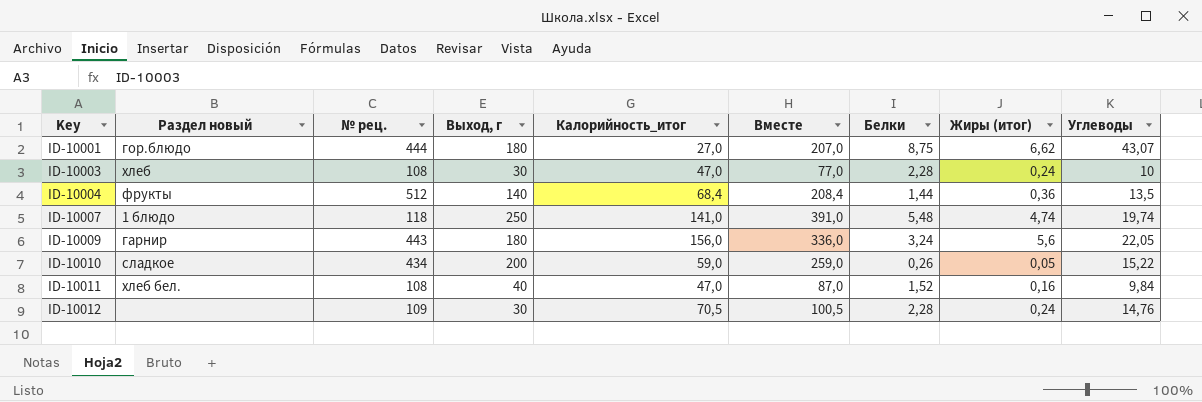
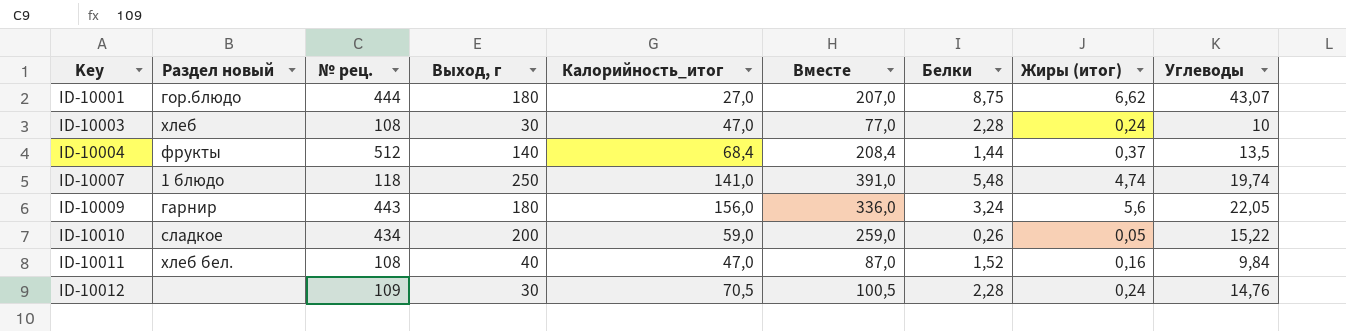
ID-10004 | Жиры (итог): 0,36 -> 0,37

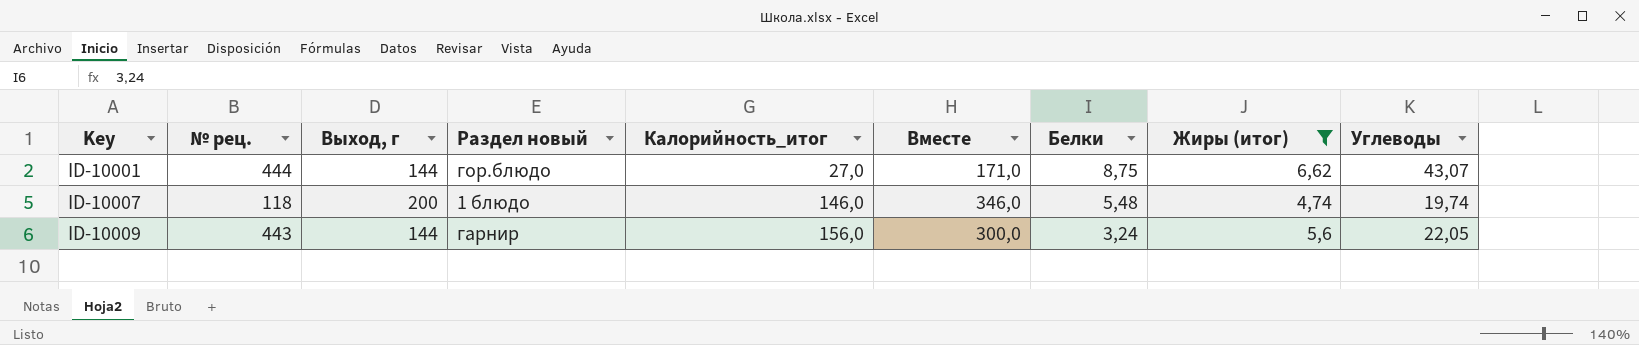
filter: none -> Жиры (итог) >= 4,74
column Раздел новый | position: 2 -> 4
ID-10001 | Выход, г: 180 -> 144
ID-10001 | Вместе: 207,0 -> 171,0
ID-10007 | Выход, г: 250 -> 200
ID-10007 | Калорийность_итог: 141,0 -> 146,0
ID-10007 | Вместе: 391,0 -> 346,0
ID-10009 | Выход, г: 180 -> 144
ID-10009 | Вместе: 336,0 -> 300,0

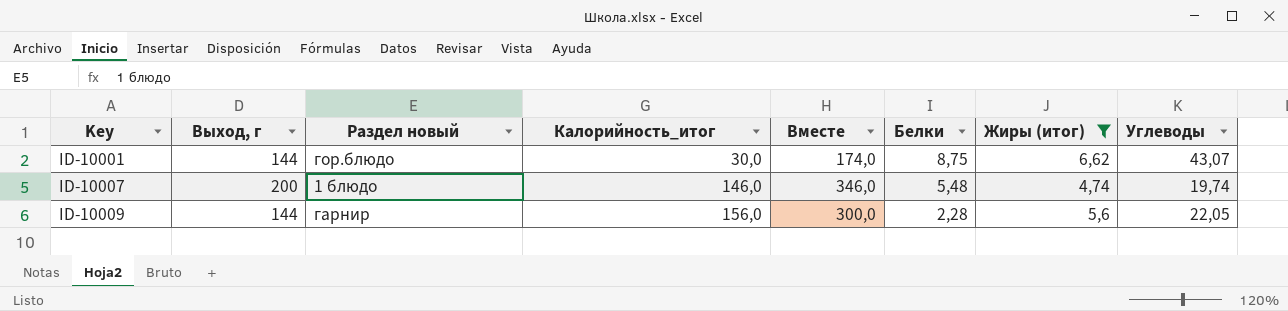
column № рец. | position: 2 -> none
ID-10001 | Калорийность_итог: 27,0 -> 30,0
ID-10001 | Вместе: 171,0 -> 174,0
ID-10009 | Белки: 3,24 -> 2,28

